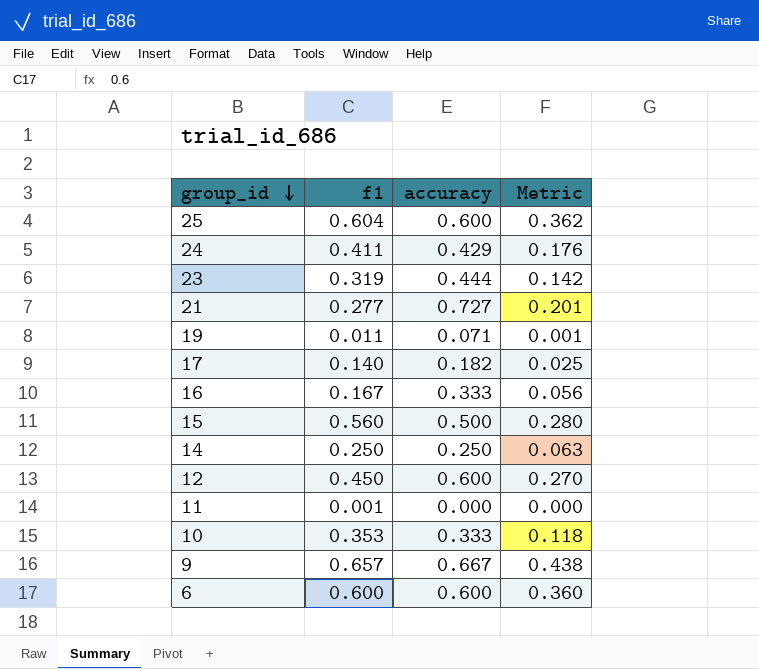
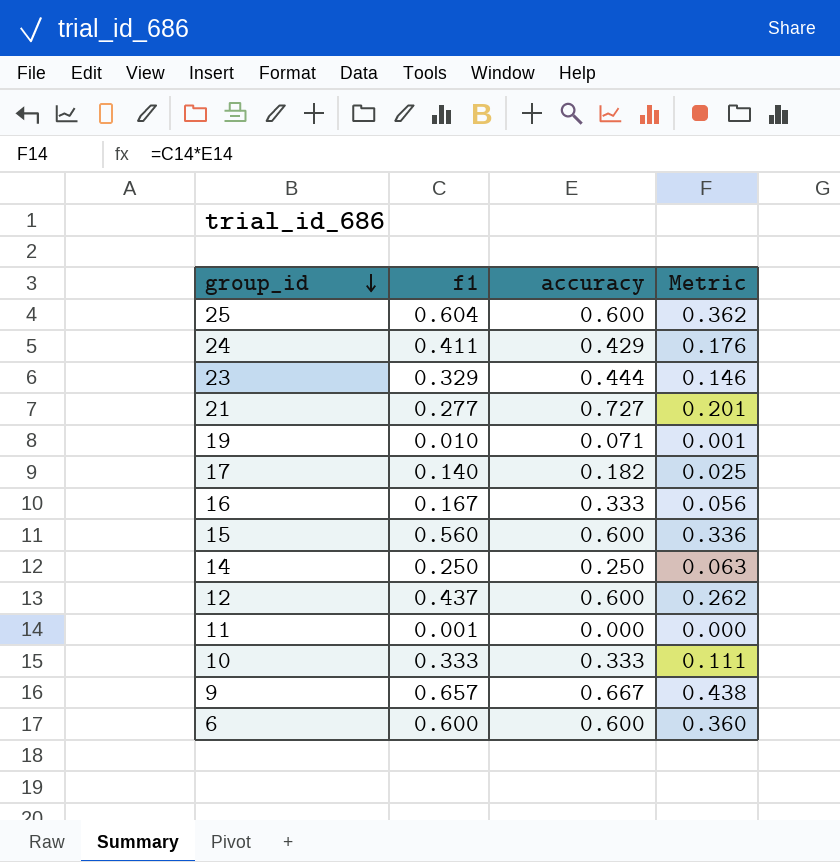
23 | f1: 0.319 -> 0.329
23 | Metric: 0.142 -> 0.146
19 | f1: 0.011 -> 0.010
15 | accuracy: 0.500 -> 0.600
15 | Metric: 0.280 -> 0.336
12 | f1: 0.450 -> 0.437
12 | Metric: 0.270 -> 0.262
10 | f1: 0.353 -> 0.333
10 | Metric: 0.118 -> 0.111

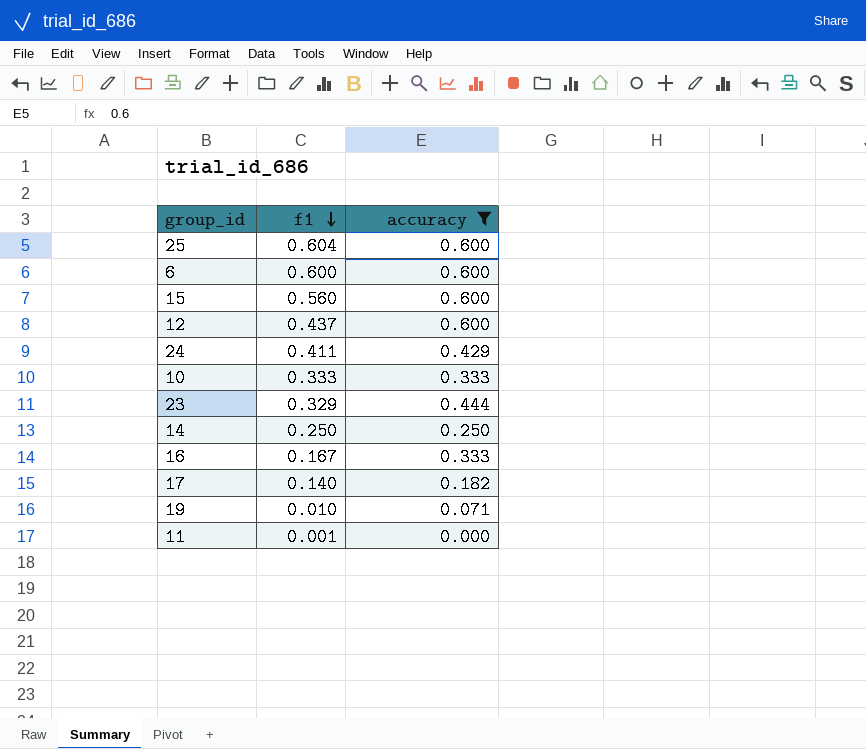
filter: none -> accuracy <= 0.600
row order: group_id descending -> f1 descending
column Metric | formula: [f1] * [accuracy] -> none

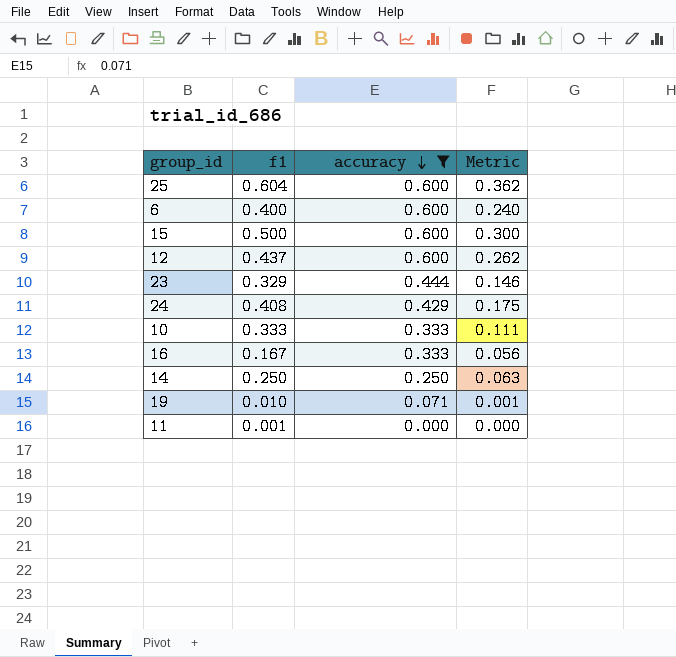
row order: f1 descending -> accuracy descending
column Metric | formula: none -> [f1] * [accuracy]
row 17: 0.140 | 0.182 -> none
6 | f1: 0.600 -> 0.400
15 | f1: 0.560 -> 0.500
24 | f1: 0.411 -> 0.408

